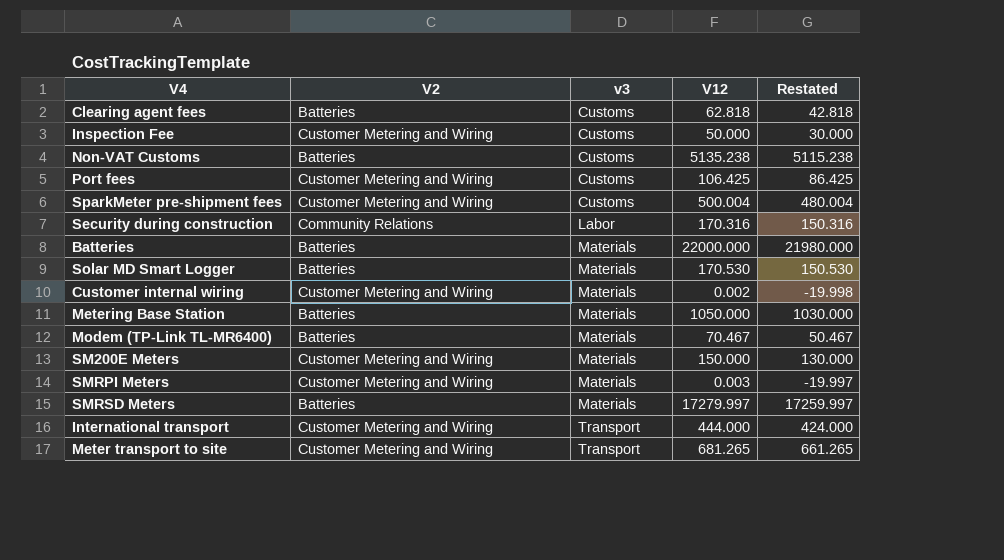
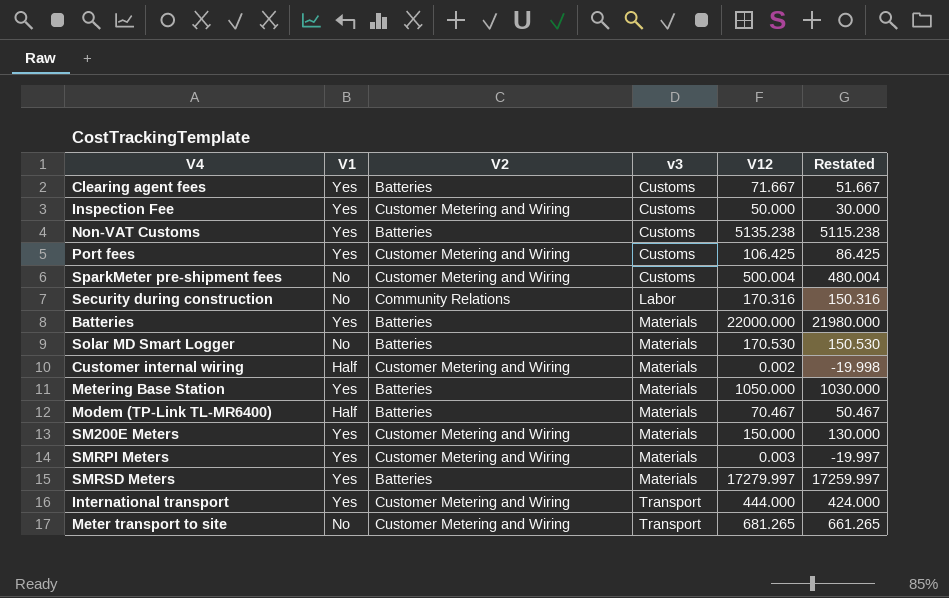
column V1 | position: none -> 2
Clearing agent fees | V12: 62.818 -> 71.667
Clearing agent fees | Restated: 42.818 -> 51.667

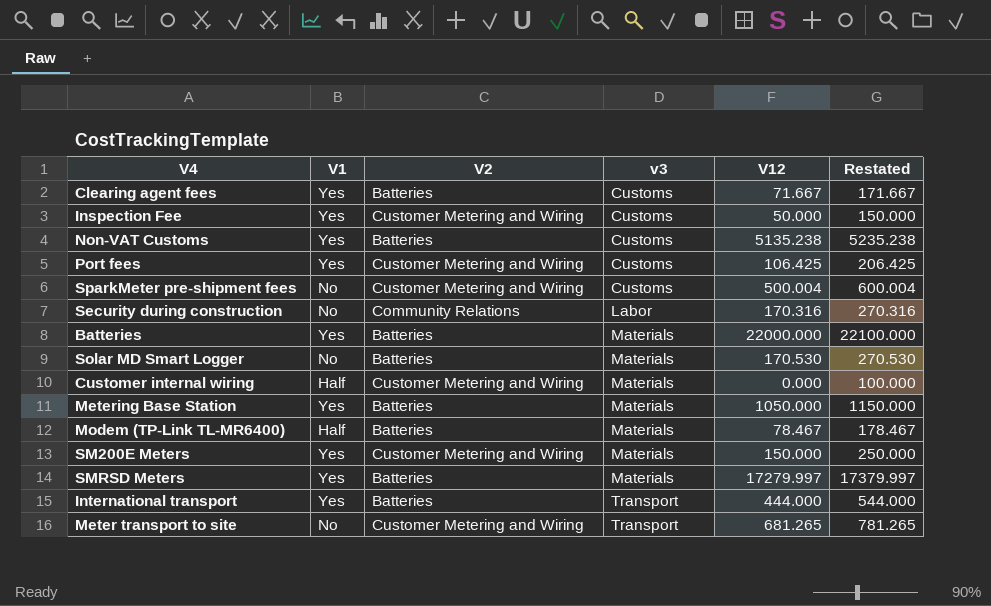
column Restated | formula: [V12] - 20 -> [V12] + 100
row SMRPI Meters: Yes | Customer Metering and Wiring | Materials | 0.003 | -19.997 -> none
Customer internal wiring | V12: 0.002 -> 0.000
Modem (TP-Link TL-MR6400) | V12: 70.467 -> 78.467
International transport | V2: Customer Metering and Wiring -> Batteries

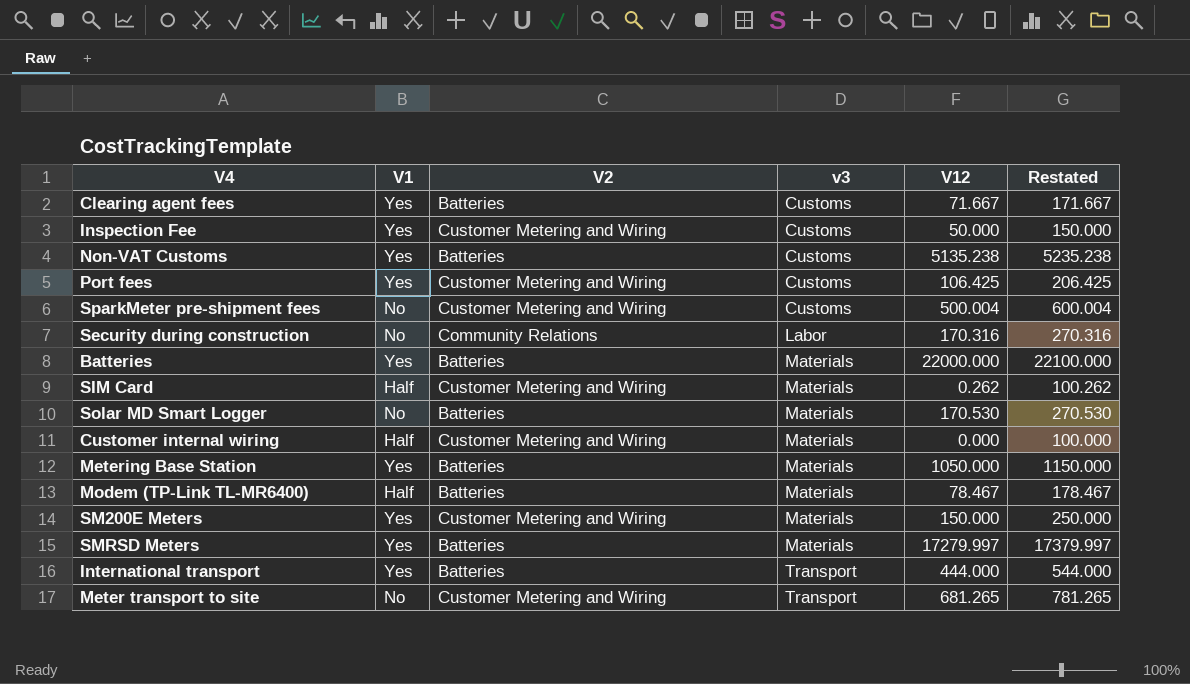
row SIM Card: none -> Half | Customer Metering and Wiring | Materials | 0.262 | 100.262

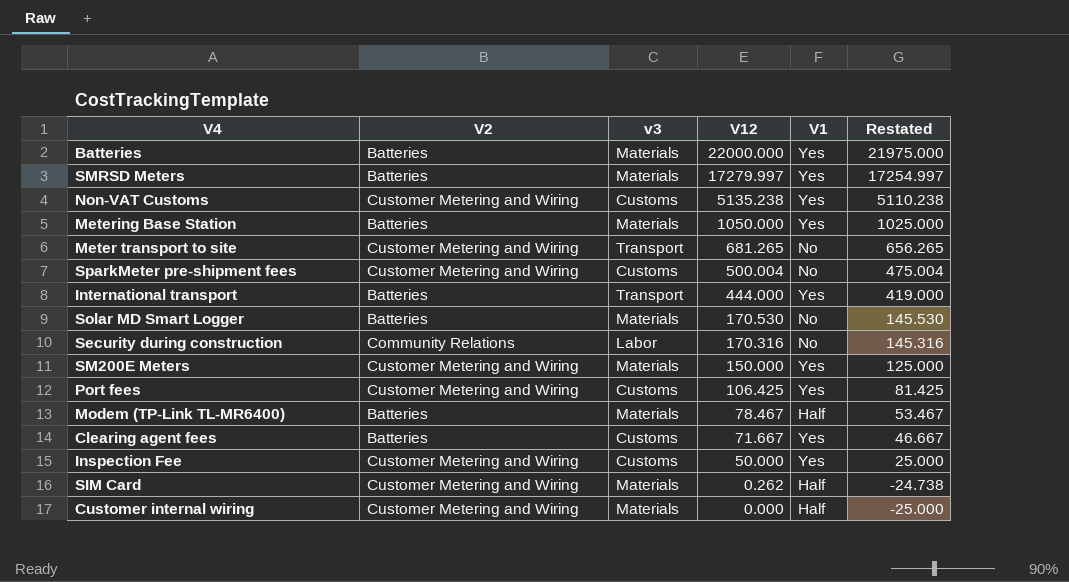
row order: v3 ascending -> V12 descending
column V1 | position: 2 -> 5
column Restated | formula: [V12] + 100 -> [V12] - 25
Non-VAT Customs | V2: Batteries -> Customer Metering and Wiring

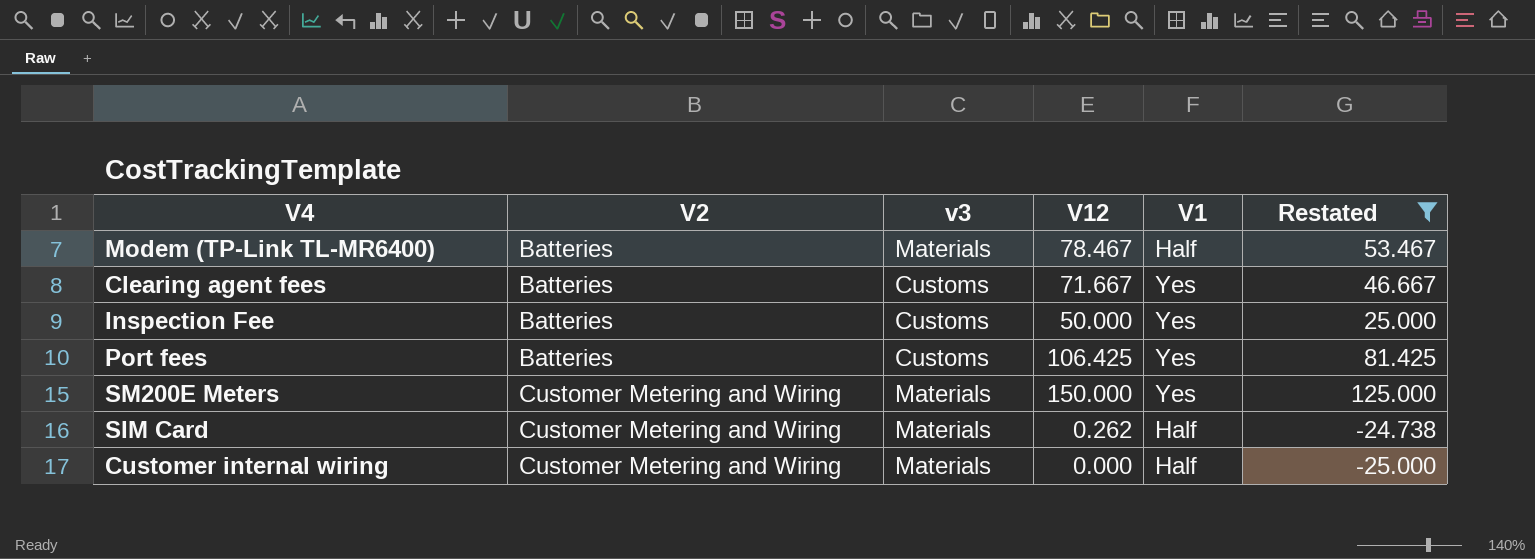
filter: none -> Restated <= 125.000
row order: V12 descending -> V2 ascending
Inspection Fee | V2: Customer Metering and Wiring -> Batteries
Port fees | V2: Customer Metering and Wiring -> Batteries

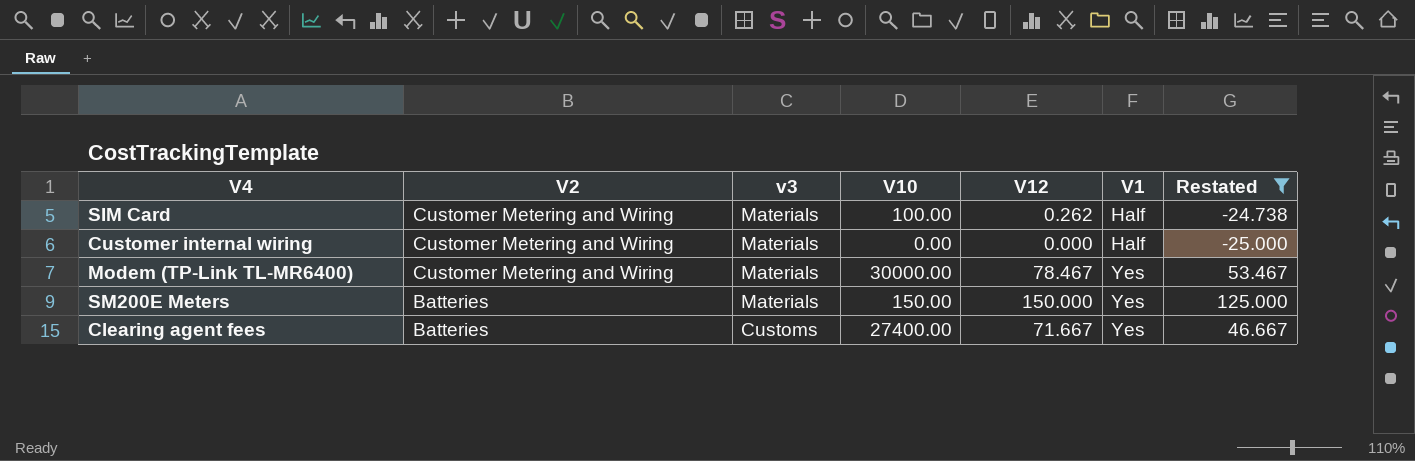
row order: V2 ascending -> V2 descending
column V10 | position: none -> 4
row Inspection Fee: Batteries | Customs | 50.000 | Yes | 25.000 -> none
row Port fees: Batteries | Customs | 106.425 | Yes | 81.425 -> none
Modem (TP-Link TL-MR6400) | V2: Batteries -> Customer Metering and Wiring
Modem (TP-Link TL-MR6400) | V1: Half -> Yes
SM200E Meters | V2: Customer Metering and Wiring -> Batteries

